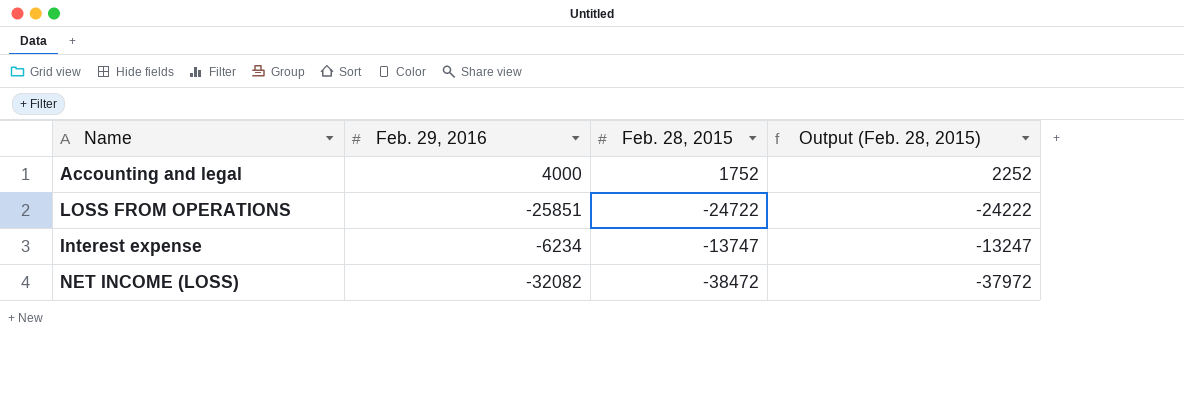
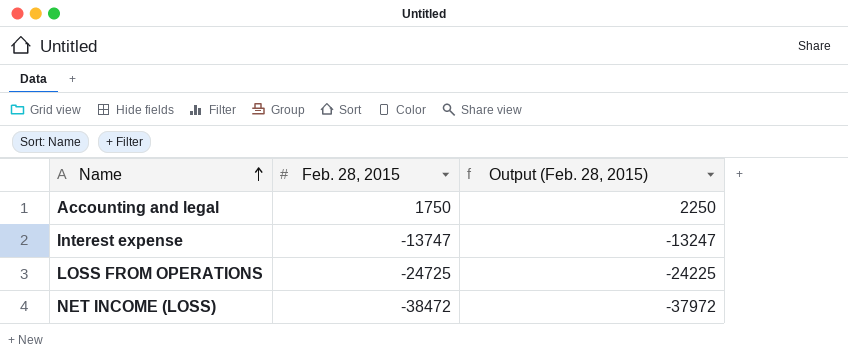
row order: none -> Name ascending
column Feb. 29, 2016 | position: 2 -> none
Accounting and legal | Feb. 28, 2015: 1752 -> 1750
Accounting and legal | Output (Feb. 28, 2015): 2252 -> 2250
LOSS FROM OPERATIONS | Feb. 28, 2015: -24722 -> -24725
LOSS FROM OPERATIONS | Output (Feb. 28, 2015): -24222 -> -24225

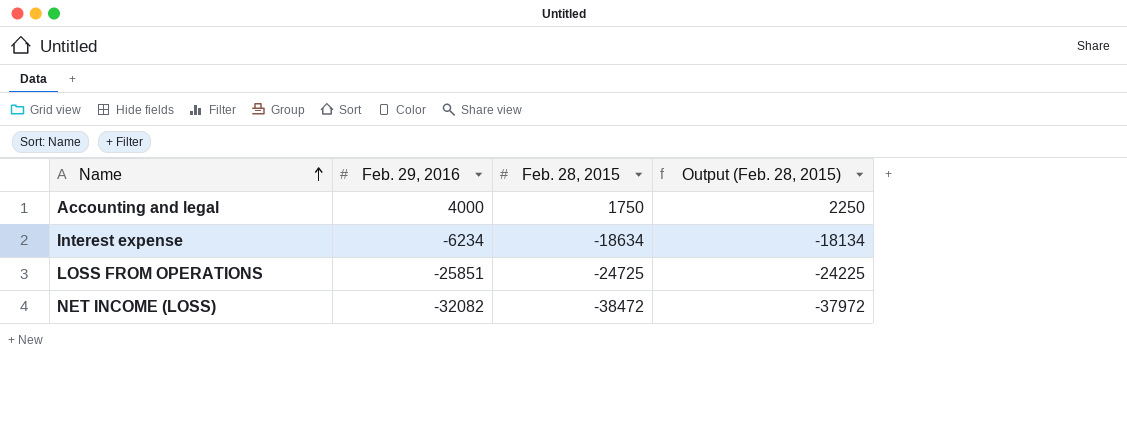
column Feb. 29, 2016 | position: none -> 2
Interest expense | Feb. 28, 2015: -13747 -> -18634
Interest expense | Output (Feb. 28, 2015): -13247 -> -18134

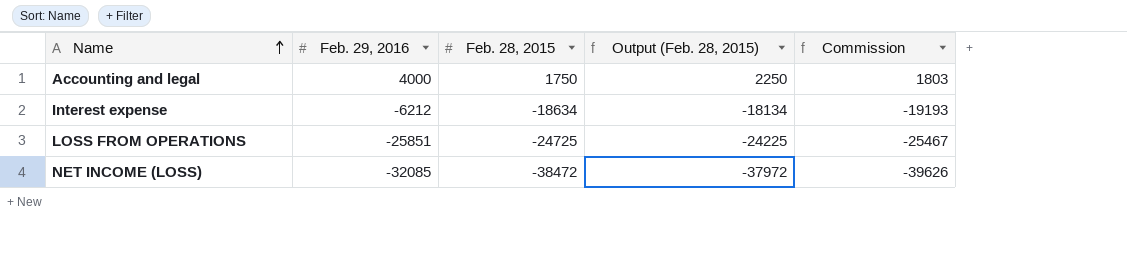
column Commission | formula: none -> [Feb. 28, 2015] * 1.03
Interest expense | Feb. 29, 2016: -6234 -> -6212
NET INCOME (LOSS) | Feb. 29, 2016: -32082 -> -32085

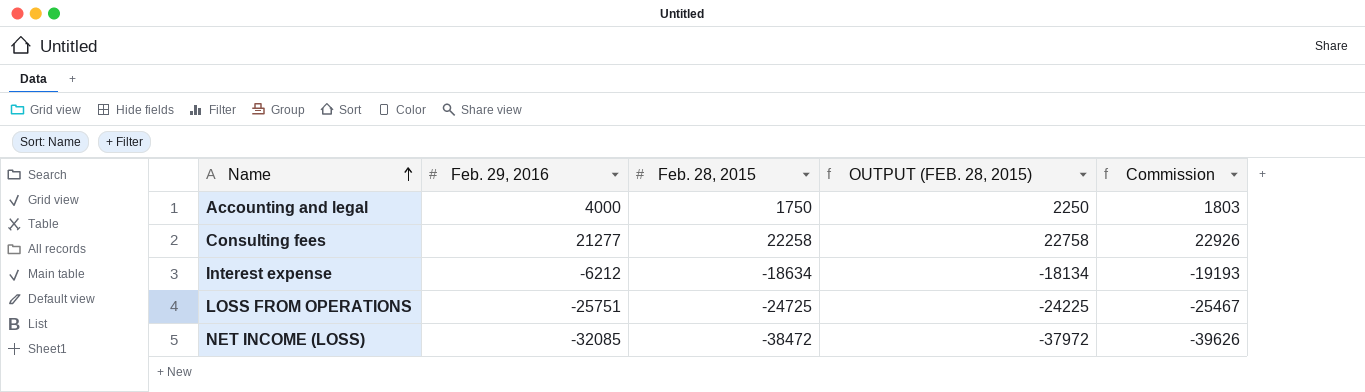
column name: Output (Feb. 28, 2015) -> OUTPUT (FEB. 28, 2015)
row Consulting fees: none -> 21277 | 22258 | 22758 | 22926
LOSS FROM OPERATIONS | Feb. 29, 2016: -25851 -> -25751

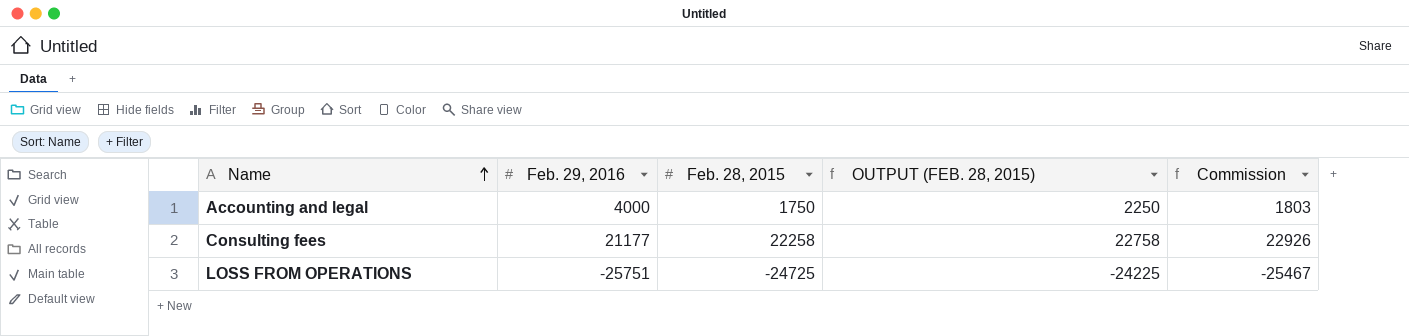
row Interest expense: -6212 | -18634 | -18134 | -19193 -> none
row NET INCOME (LOSS): -32085 | -38472 | -37972 | -39626 -> none
Consulting fees | Feb. 29, 2016: 21277 -> 21177

